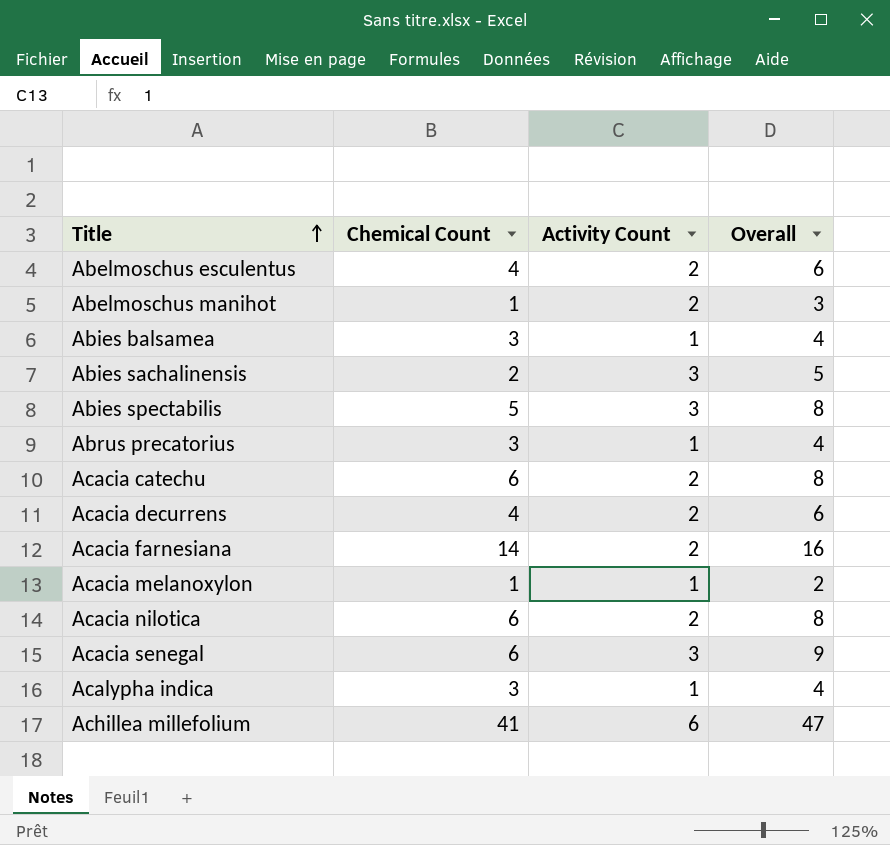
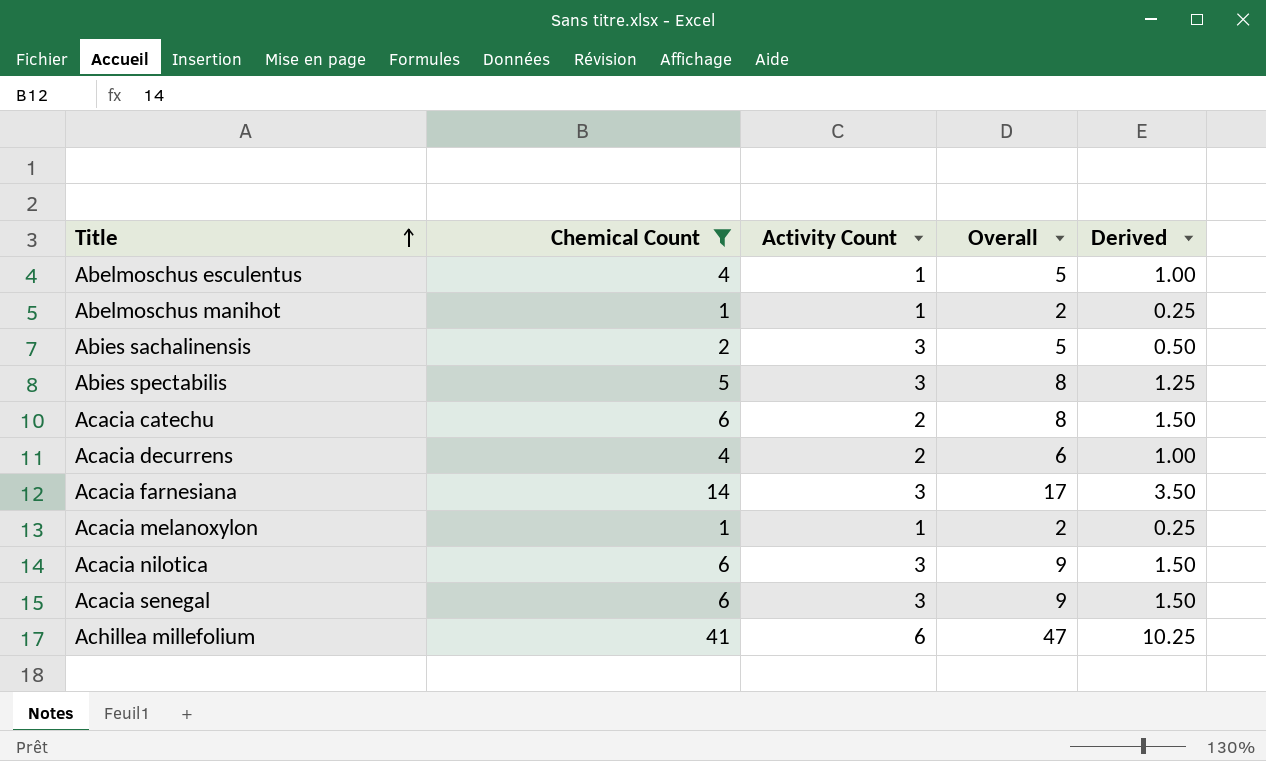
filter: none -> Chemical Count != 3
column Derived | formula: none -> [Chemical Count] * 0.25
Abelmoschus esculentus | Activity Count: 2 -> 1
Abelmoschus esculentus | Overall: 6 -> 5
Abelmoschus manihot | Activity Count: 2 -> 1
Abelmoschus manihot | Overall: 3 -> 2
Acacia farnesiana | Activity Count: 2 -> 3
Acacia farnesiana | Overall: 16 -> 17
Acacia nilotica | Activity Count: 2 -> 3
Acacia nilotica | Overall: 8 -> 9

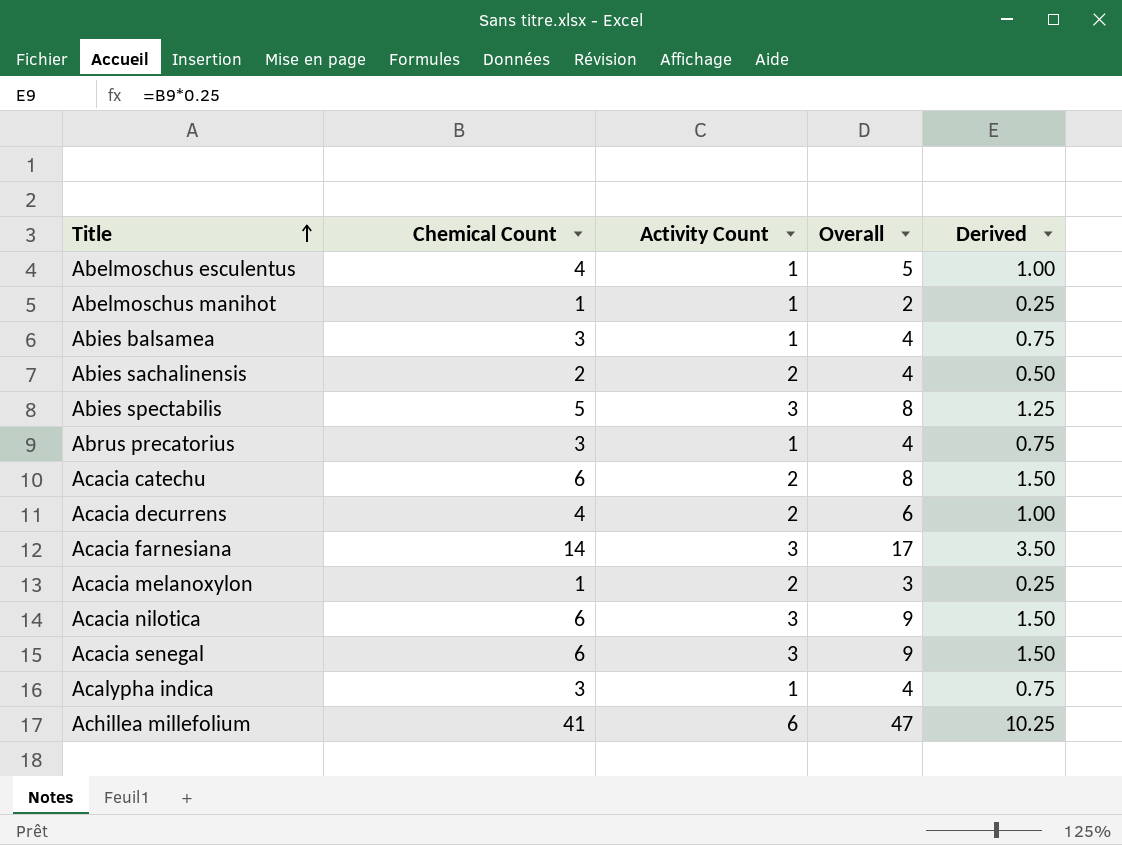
filter: Chemical Count != 3 -> none
Abies sachalinensis | Activity Count: 3 -> 2
Abies sachalinensis | Overall: 5 -> 4
Acacia melanoxylon | Activity Count: 1 -> 2
Acacia melanoxylon | Overall: 2 -> 3

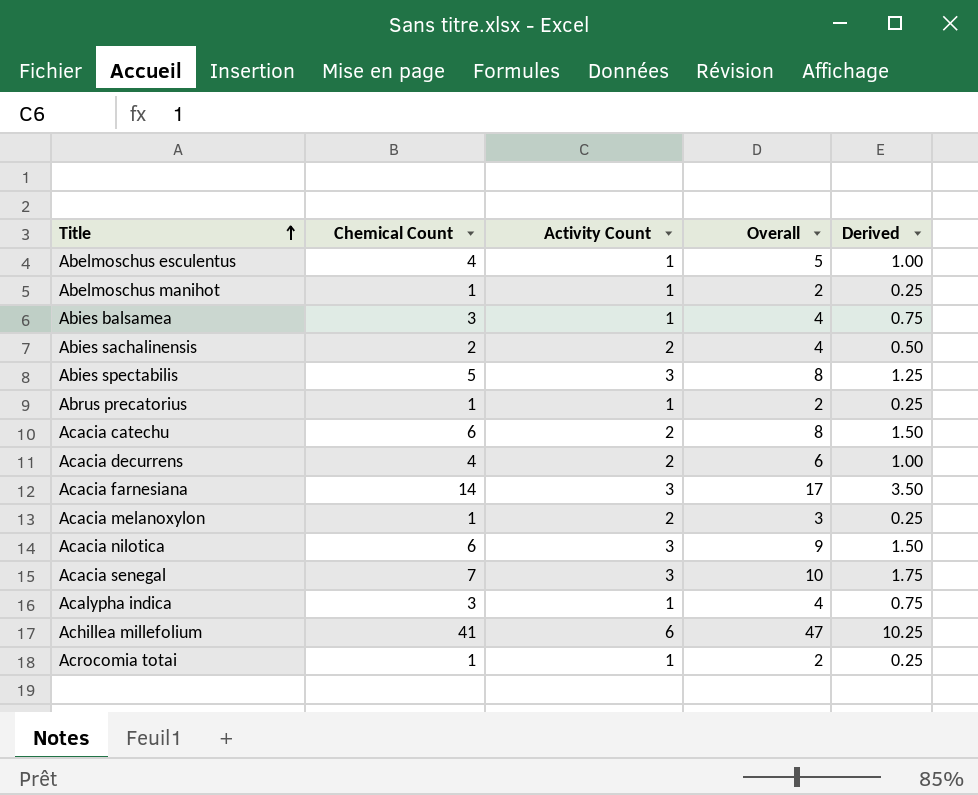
Abrus precatorius | Chemical Count: 3 -> 1
Abrus precatorius | Overall: 4 -> 2
Abrus precatorius | Derived: 0.75 -> 0.25
Acacia senegal | Chemical Count: 6 -> 7
Acacia senegal | Overall: 9 -> 10
Acacia senegal | Derived: 1.50 -> 1.75
row Acrocomia totai: none -> 1 | 1 | 2 | 0.25

